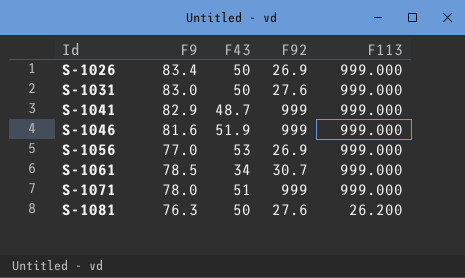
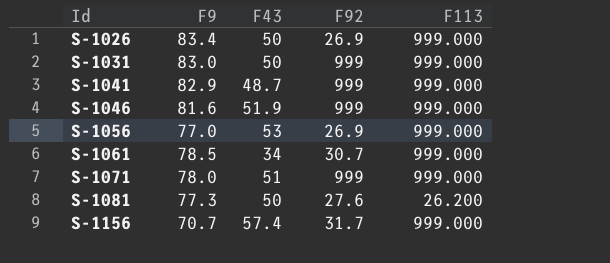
S-1031 | F92: 27.6 -> 999
S-1081 | F9: 76.3 -> 77.3
row S-1156: none -> 70.7 | 57.4 | 31.7 | 999.000

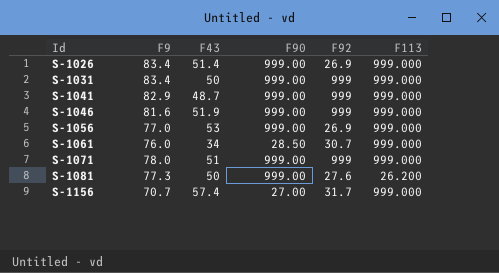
column F90 | position: none -> 4
S-1026 | F43: 50 -> 51.4
S-1031 | F9: 83.0 -> 83.4
S-1061 | F9: 78.5 -> 76.0

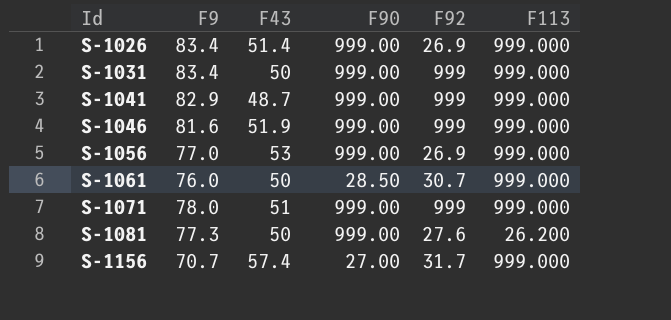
S-1061 | F43: 34 -> 50

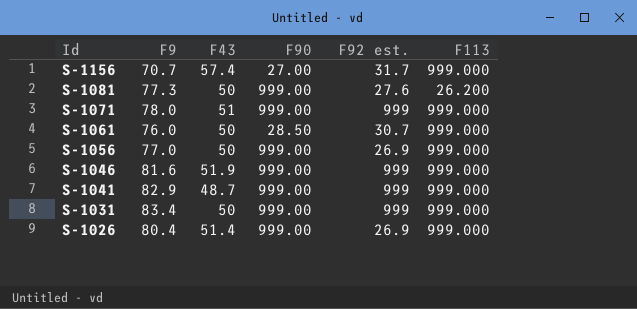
row order: Id ascending -> Id descending
column name: F92 -> F92 est.
S-1056 | F43: 53 -> 50
S-1026 | F9: 83.4 -> 80.4

